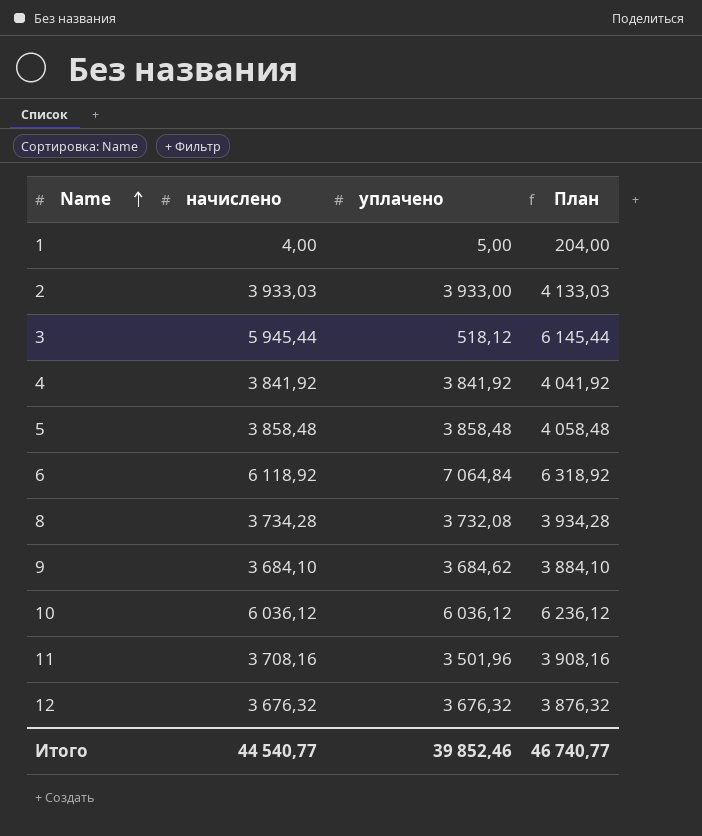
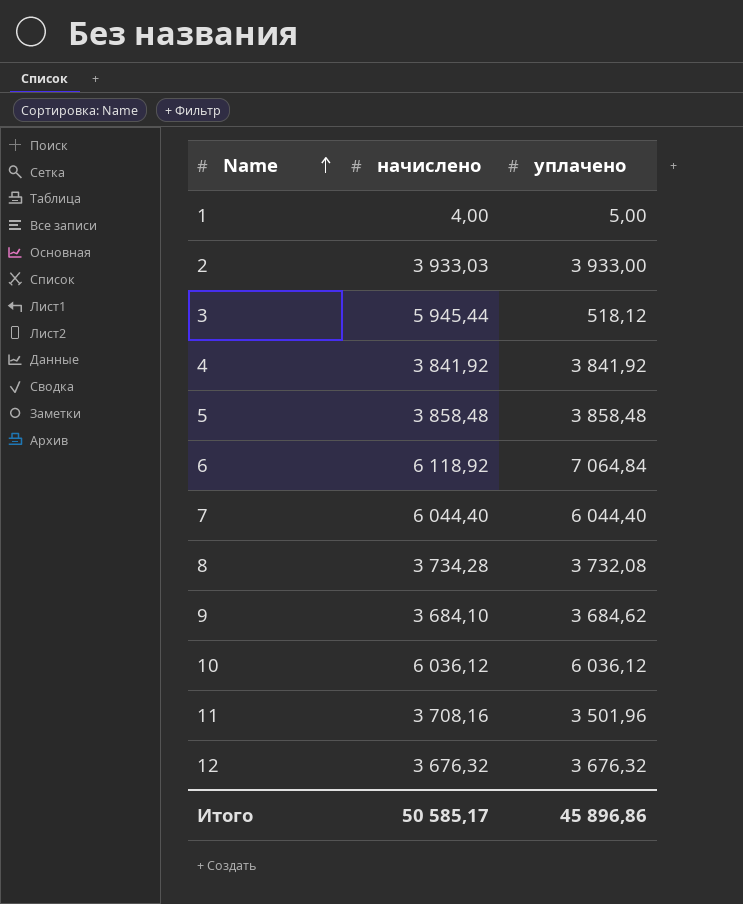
column План | formula: [начислено] + 200 -> none
row 7: none -> 6 044,40 | 6 044,40
Итого | начислено: 44 540,77 -> 50 585,17
Итого | уплачено: 39 852,46 -> 45 896,86

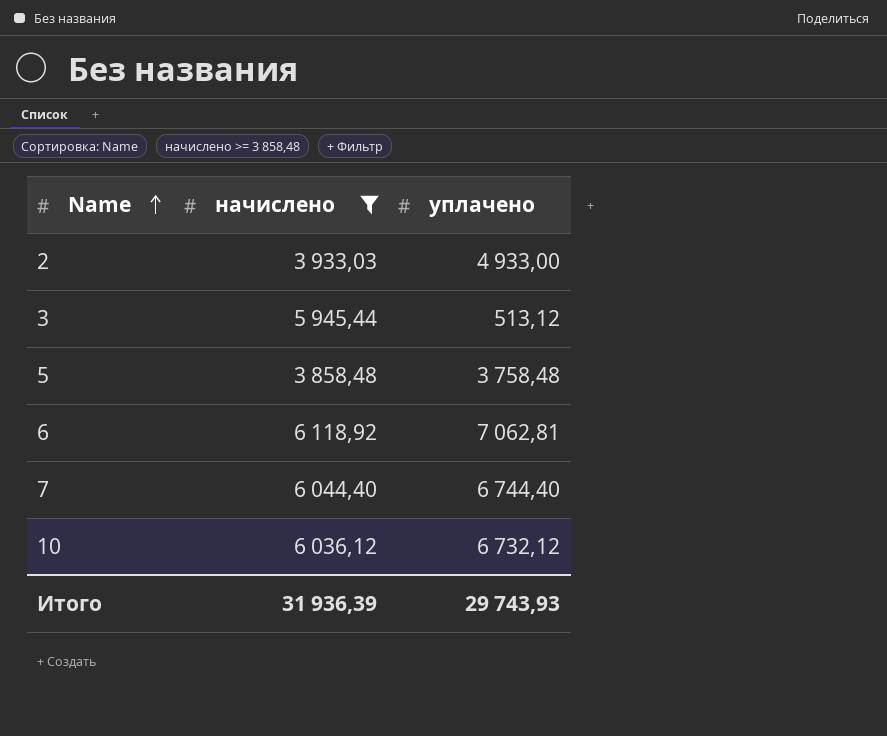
filter: none -> начислено >= 3 858,48
2 | уплачено: 3 933,00 -> 4 933,00
3 | уплачено: 518,12 -> 513,12
5 | уплачено: 3 858,48 -> 3 758,48
6 | уплачено: 7 064,84 -> 7 062,81
7 | уплачено: 6 044,40 -> 6 744,40
10 | уплачено: 6 036,12 -> 6 732,12
Итого | начислено: 50 585,17 -> 31 936,39
Итого | уплачено: 45 896,86 -> 29 743,93

